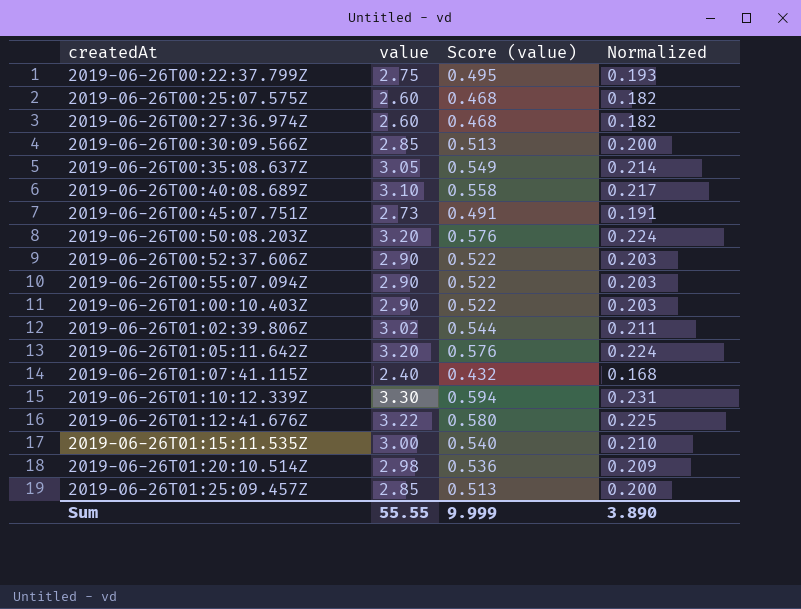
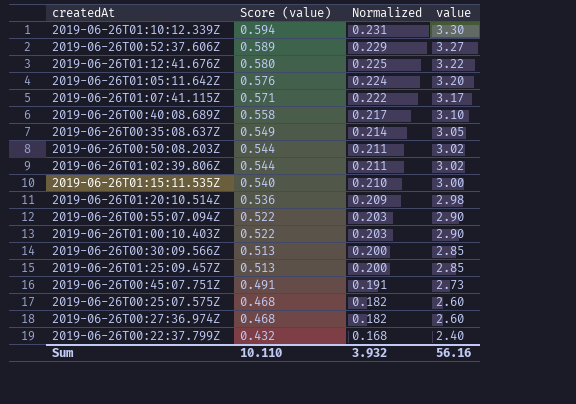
row order: createdAt ascending -> Score (value) descending
column value | position: 2 -> 4
2019-06-26T00:52:37.606Z | Score (value): 0.522 -> 0.589
2019-06-26T00:52:37.606Z | Normalized: 0.203 -> 0.229
2019-06-26T00:52:37.606Z | value: 2.90 -> 3.27
2019-06-26T01:07:41.115Z | Score (value): 0.432 -> 0.571
2019-06-26T01:07:41.115Z | Normalized: 0.168 -> 0.222
2019-06-26T01:07:41.115Z | value: 2.40 -> 3.17
2019-06-26T00:50:08.203Z | Score (value): 0.576 -> 0.544
2019-06-26T00:50:08.203Z | Normalized: 0.224 -> 0.211
2019-06-26T00:50:08.203Z | value: 3.20 -> 3.02
2019-06-26T00:22:37.799Z | Score (value): 0.495 -> 0.432
2019-06-26T00:22:37.799Z | Normalized: 0.193 -> 0.168
2019-06-26T00:22:37.799Z | value: 2.75 -> 2.40
Sum | Score (value): 9.999 -> 10.110
Sum | Normalized: 3.890 -> 3.932
Sum | value: 55.55 -> 56.16

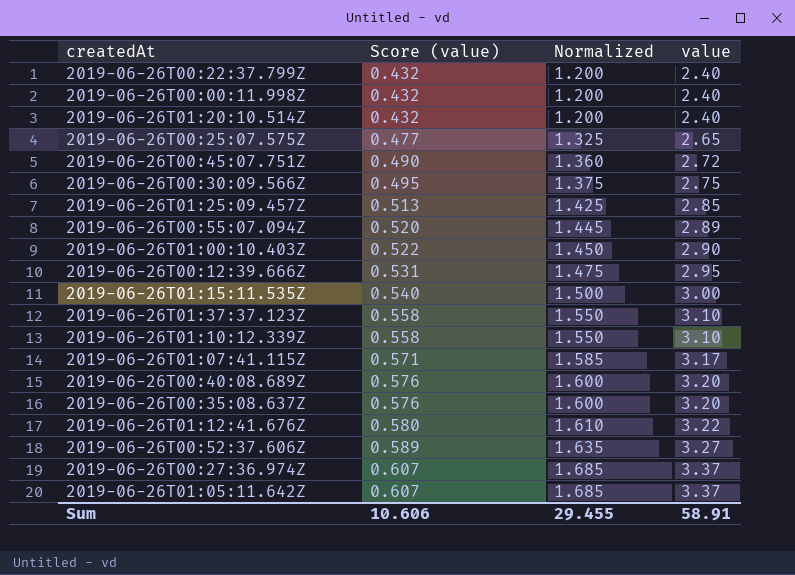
row order: Score (value) descending -> Score (value) ascending
column Normalized | formula: [value] * 0.07 -> [value] * 0.5
row 2019-06-26T00:50:08.203Z: 0.544 | 0.211 | 3.02 -> none
row 2019-06-26T01:02:39.806Z: 0.544 | 0.211 | 3.02 -> none
row 2019-06-26T00:00:11.998Z: none -> 0.432 | 1.200 | 2.40
2019-06-26T01:20:10.514Z | Score (value): 0.536 -> 0.432
2019-06-26T01:20:10.514Z | value: 2.98 -> 2.40
2019-06-26T00:25:07.575Z | Score (value): 0.468 -> 0.477
2019-06-26T00:25:07.575Z | value: 2.60 -> 2.65
2019-06-26T00:45:07.751Z | Score (value): 0.491 -> 0.490
2019-06-26T00:45:07.751Z | value: 2.73 -> 2.72
2019-06-26T00:30:09.566Z | Score (value): 0.513 -> 0.495
2019-06-26T00:30:09.566Z | value: 2.85 -> 2.75
2019-06-26T00:55:07.094Z | Score (value): 0.522 -> 0.520
2019-06-26T00:55:07.094Z | value: 2.90 -> 2.89
row 2019-06-26T00:12:39.666Z: none -> 0.531 | 1.475 | 2.95
row 2019-06-26T01:37:37.123Z: none -> 0.558 | 1.550 | 3.10
2019-06-26T01:10:12.339Z | Score (value): 0.594 -> 0.558
2019-06-26T01:10:12.339Z | value: 3.30 -> 3.10
2019-06-26T00:40:08.689Z | Score (value): 0.558 -> 0.576
2019-06-26T00:40:08.689Z | value: 3.10 -> 3.20
2019-06-26T00:35:08.637Z | Score (value): 0.549 -> 0.576
2019-06-26T00:35:08.637Z | value: 3.05 -> 3.20
2019-06-26T00:27:36.974Z | Score (value): 0.468 -> 0.607
2019-06-26T00:27:36.974Z | value: 2.60 -> 3.37
2019-06-26T01:05:11.642Z | Score (value): 0.576 -> 0.607
2019-06-26T01:05:11.642Z | value: 3.20 -> 3.37
Sum | Score (value): 10.110 -> 10.606
Sum | Normalized: 3.932 -> 29.455
Sum | value: 56.16 -> 58.91

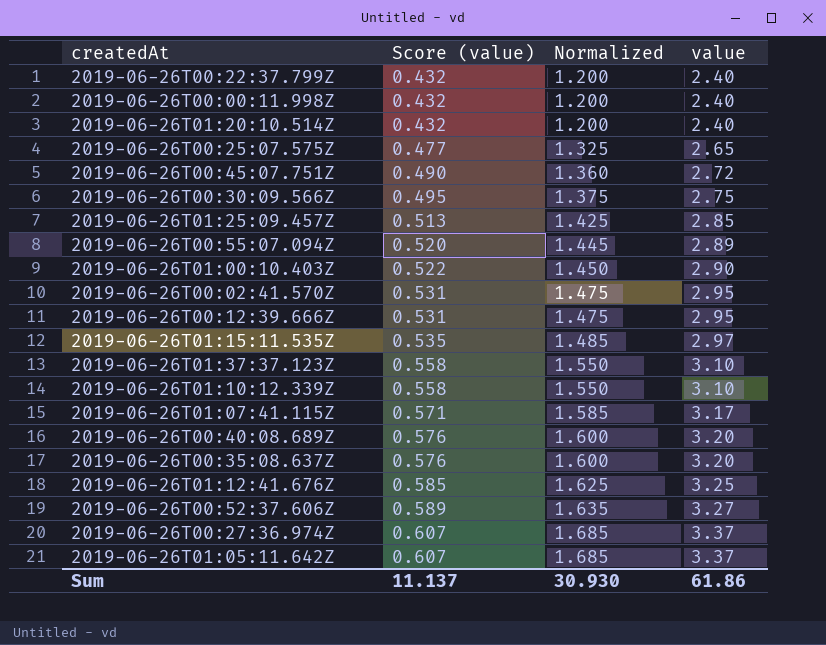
row 2019-06-26T00:02:41.570Z: none -> 0.531 | 1.475 | 2.95
2019-06-26T01:15:11.535Z | Score (value): 0.540 -> 0.535
2019-06-26T01:15:11.535Z | Normalized: 1.500 -> 1.485
2019-06-26T01:15:11.535Z | value: 3.00 -> 2.97
2019-06-26T01:12:41.676Z | Score (value): 0.580 -> 0.585
2019-06-26T01:12:41.676Z | Normalized: 1.610 -> 1.625
2019-06-26T01:12:41.676Z | value: 3.22 -> 3.25
Sum | Score (value): 10.606 -> 11.137
Sum | Normalized: 29.455 -> 30.930
Sum | value: 58.91 -> 61.86

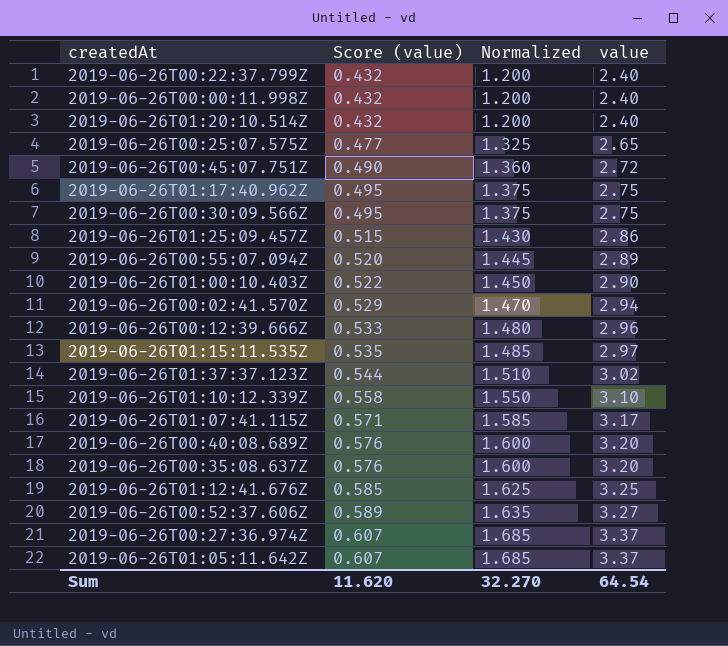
row 2019-06-26T01:17:40.962Z: none -> 0.495 | 1.375 | 2.75
2019-06-26T01:25:09.457Z | Score (value): 0.513 -> 0.515
2019-06-26T01:25:09.457Z | Normalized: 1.425 -> 1.430
2019-06-26T01:25:09.457Z | value: 2.85 -> 2.86
2019-06-26T00:02:41.570Z | Score (value): 0.531 -> 0.529
2019-06-26T00:02:41.570Z | Normalized: 1.475 -> 1.470
2019-06-26T00:02:41.570Z | value: 2.95 -> 2.94
2019-06-26T00:12:39.666Z | Score (value): 0.531 -> 0.533
2019-06-26T00:12:39.666Z | Normalized: 1.475 -> 1.480
2019-06-26T00:12:39.666Z | value: 2.95 -> 2.96
2019-06-26T01:37:37.123Z | Score (value): 0.558 -> 0.544
2019-06-26T01:37:37.123Z | Normalized: 1.550 -> 1.510
2019-06-26T01:37:37.123Z | value: 3.10 -> 3.02
Sum | Score (value): 11.137 -> 11.620
Sum | Normalized: 30.930 -> 32.270
Sum | value: 61.86 -> 64.54

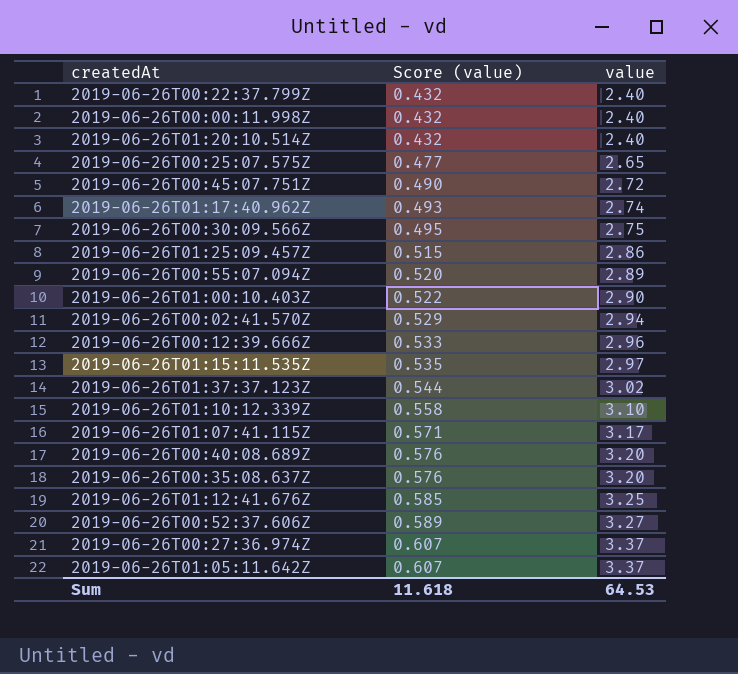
column Normalized | formula: [value] * 0.5 -> none
2019-06-26T01:17:40.962Z | Score (value): 0.495 -> 0.493
2019-06-26T01:17:40.962Z | value: 2.75 -> 2.74
Sum | Score (value): 11.620 -> 11.618
Sum | value: 64.54 -> 64.53

